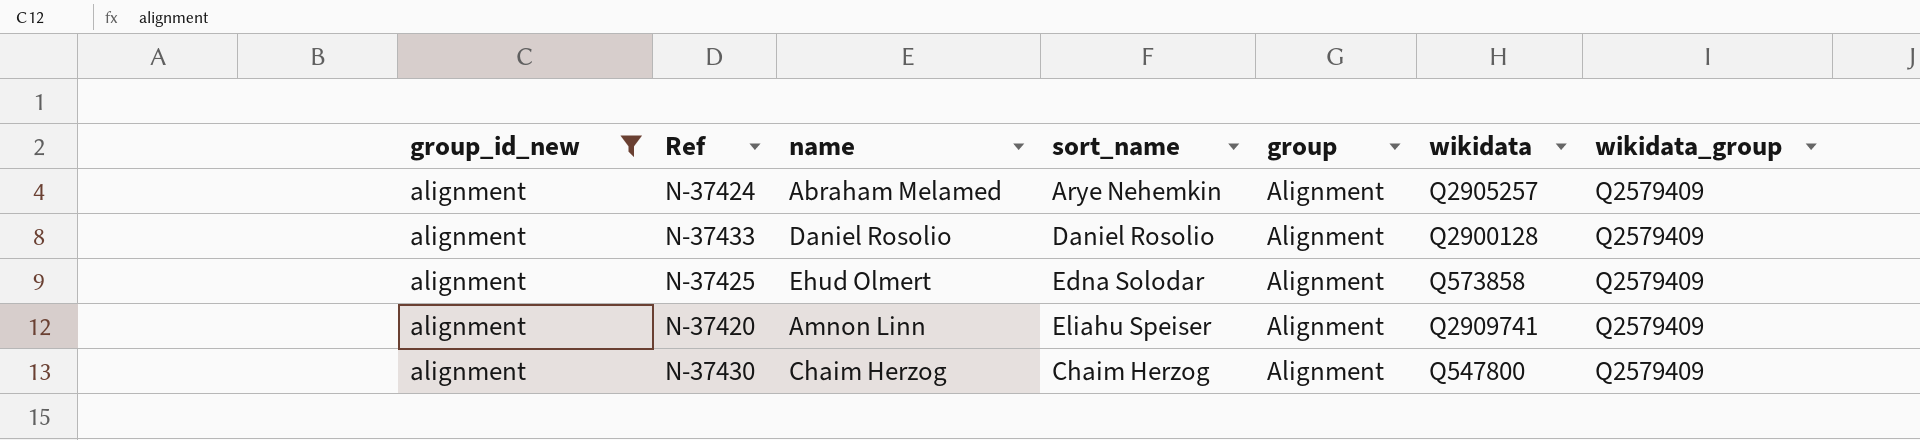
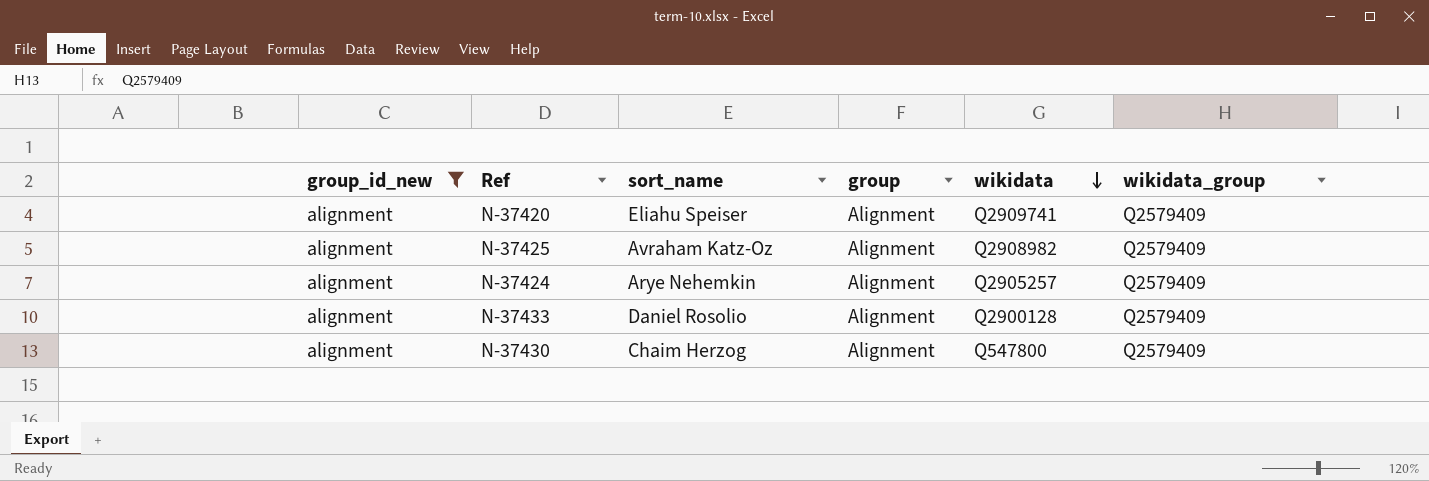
row order: none -> wikidata descending
column name | position: 3 -> none
N-37425 | sort_name: Edna Solodar -> Avraham Katz-Oz
N-37425 | wikidata: Q573858 -> Q2908982

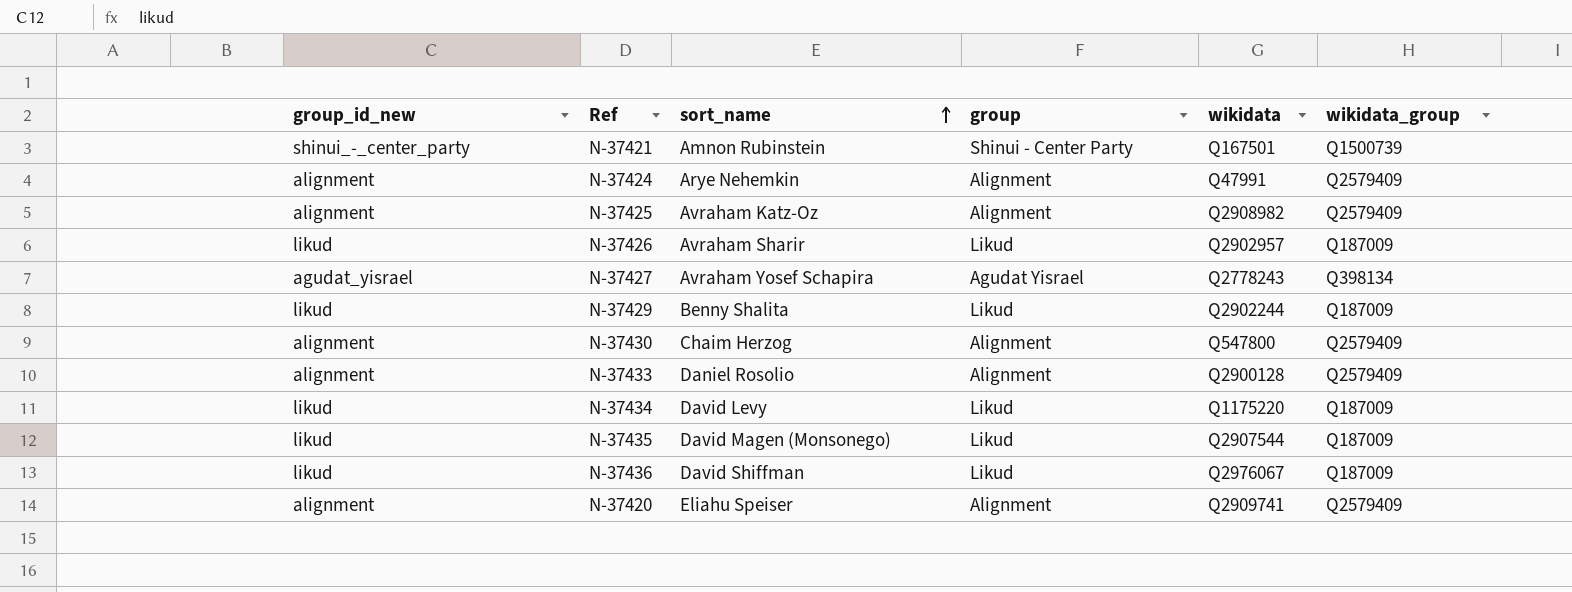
filter: group_id_new = alignment -> none
row order: wikidata descending -> sort_name ascending
N-37424 | wikidata: Q2905257 -> Q47991

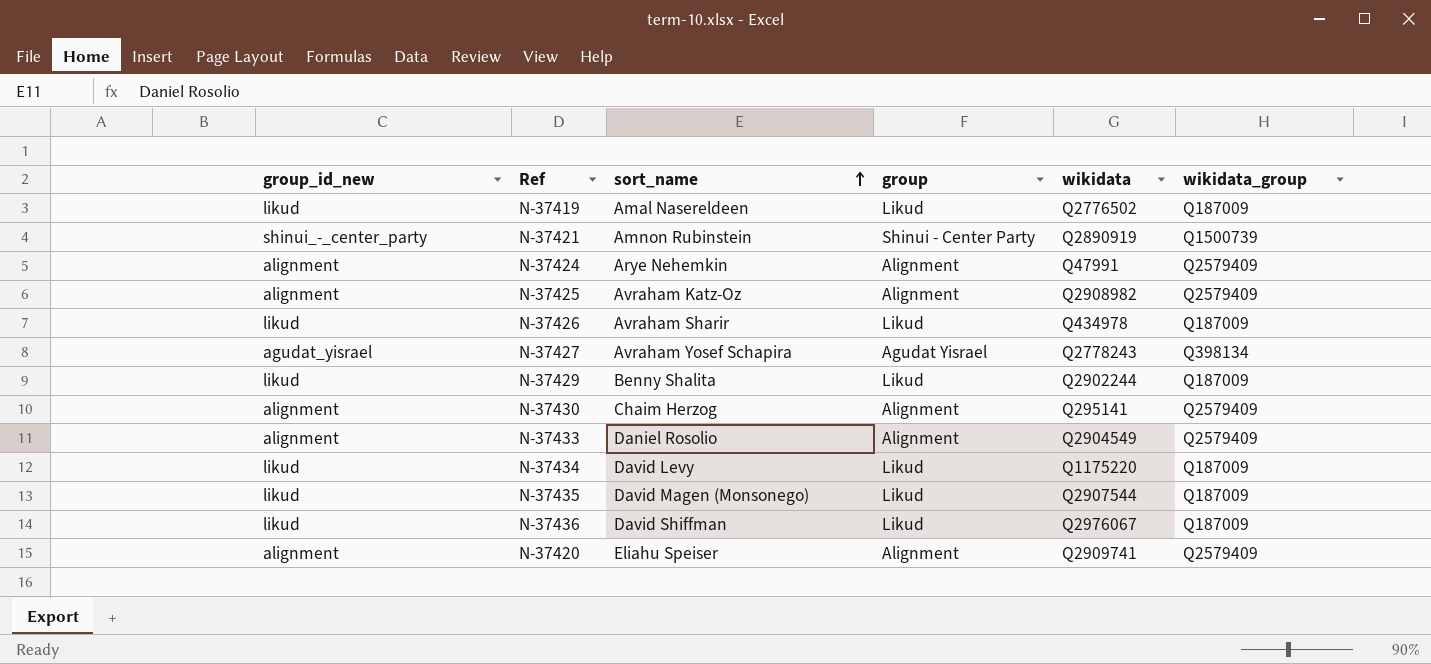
row N-37419: none -> likud | Amal Nasereldeen | Likud | Q2776502 | Q187009
N-37421 | wikidata: Q167501 -> Q2890919
N-37426 | wikidata: Q2902957 -> Q434978
N-37430 | wikidata: Q547800 -> Q295141
N-37433 | wikidata: Q2900128 -> Q2904549

